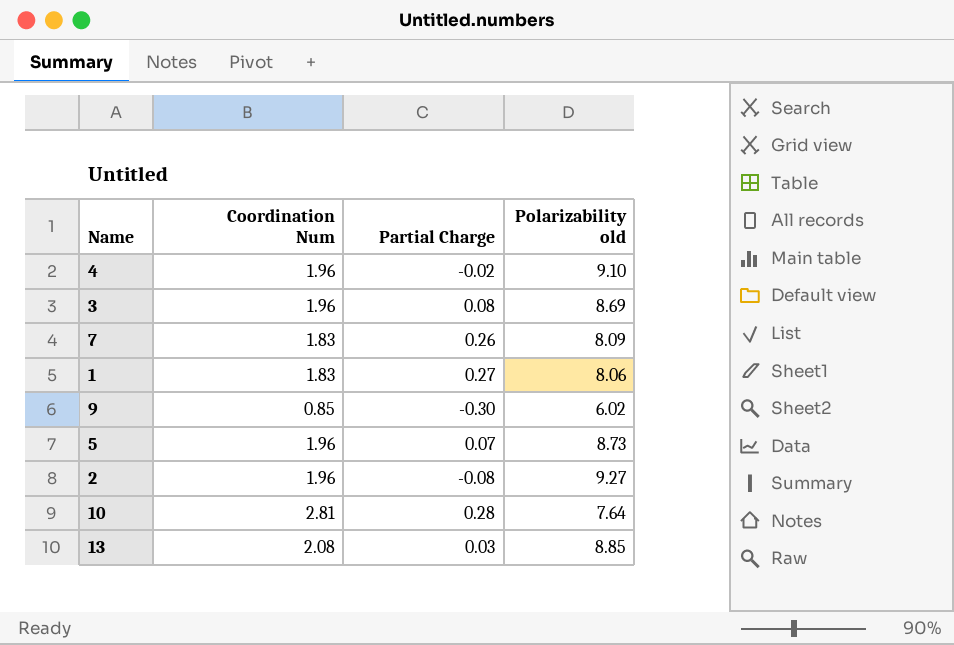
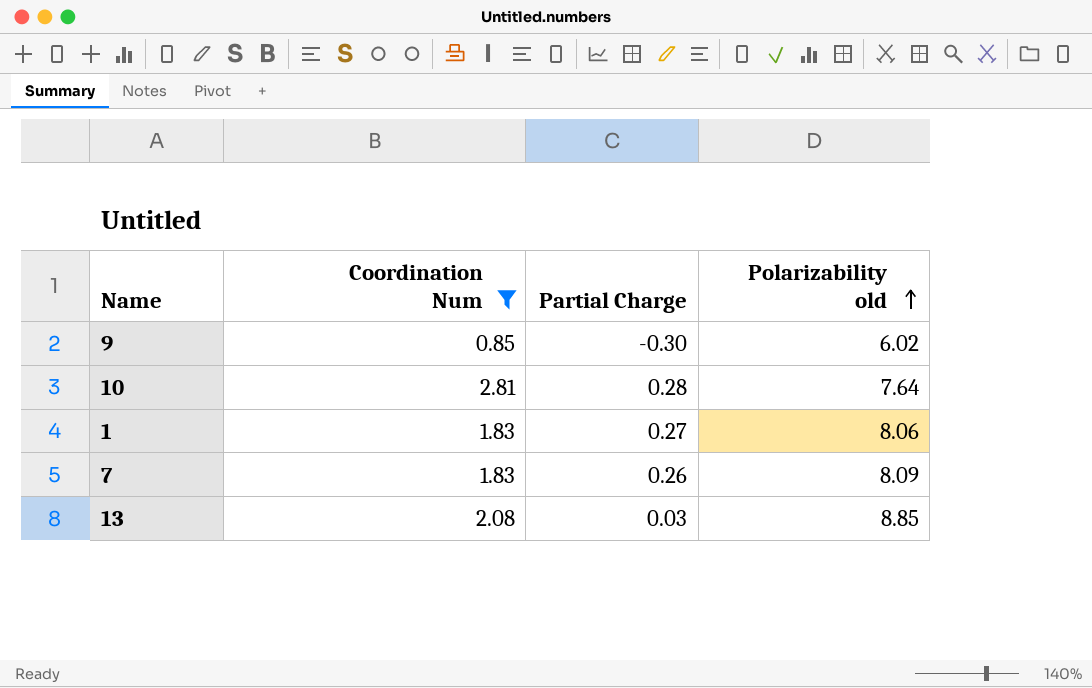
filter: none -> Coordination Num != 1.96
row order: none -> Polarizability old ascending

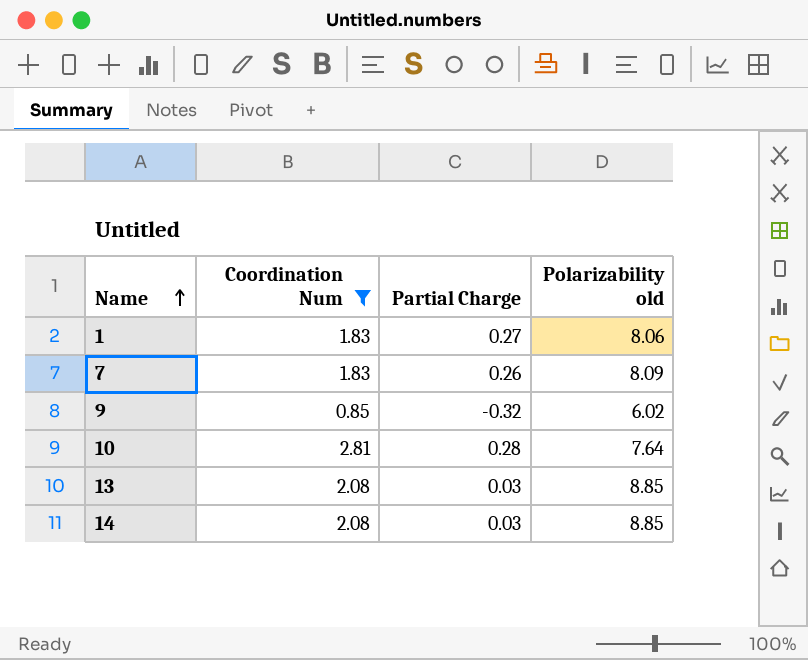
row order: Polarizability old ascending -> Name ascending
9 | Partial Charge: -0.30 -> -0.32
row 14: none -> 2.08 | 0.03 | 8.85

